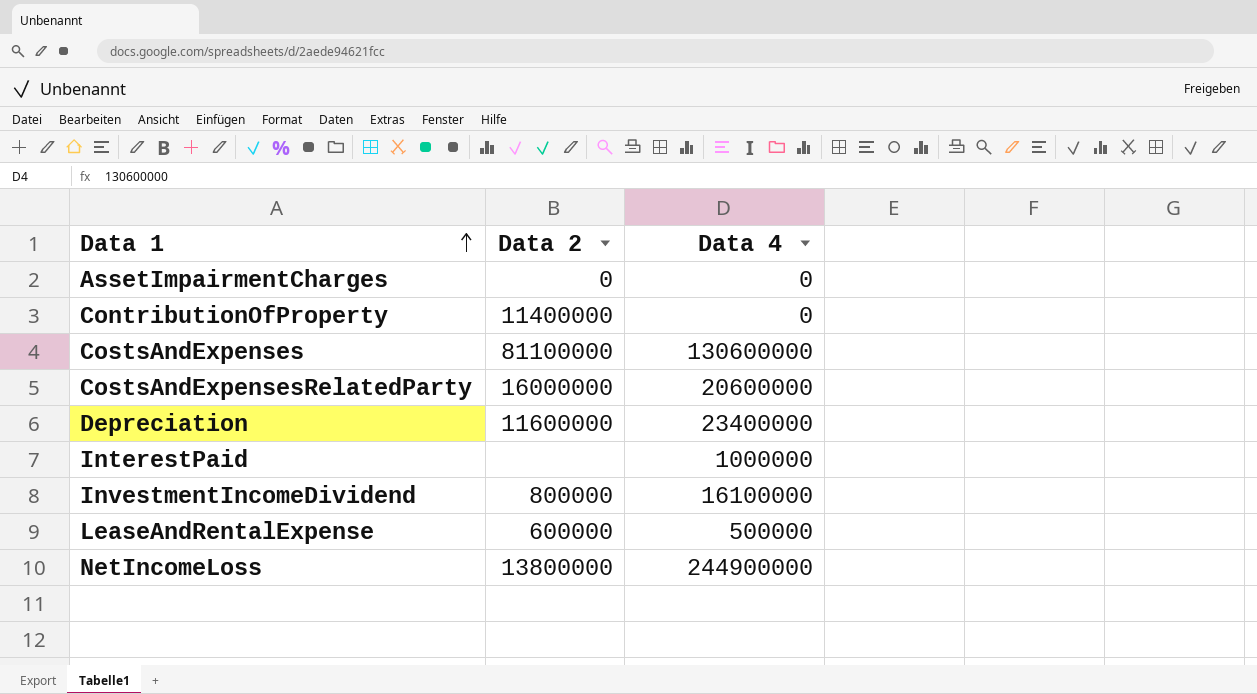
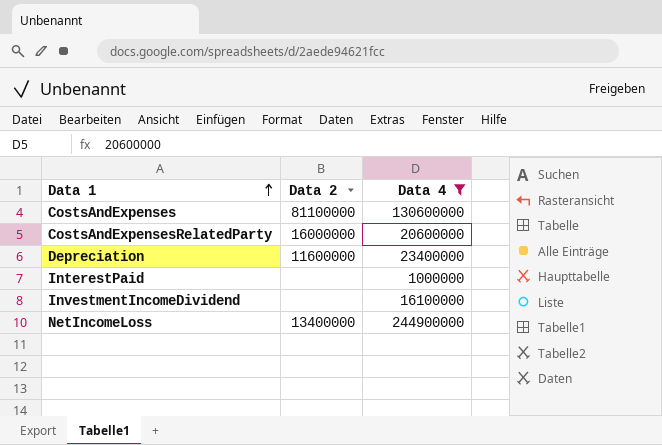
filter: none -> Data 4 >= 1000000
InvestmentIncomeDividend | Data 2: 800000 -> none
NetIncomeLoss | Data 2: 13800000 -> 13400000

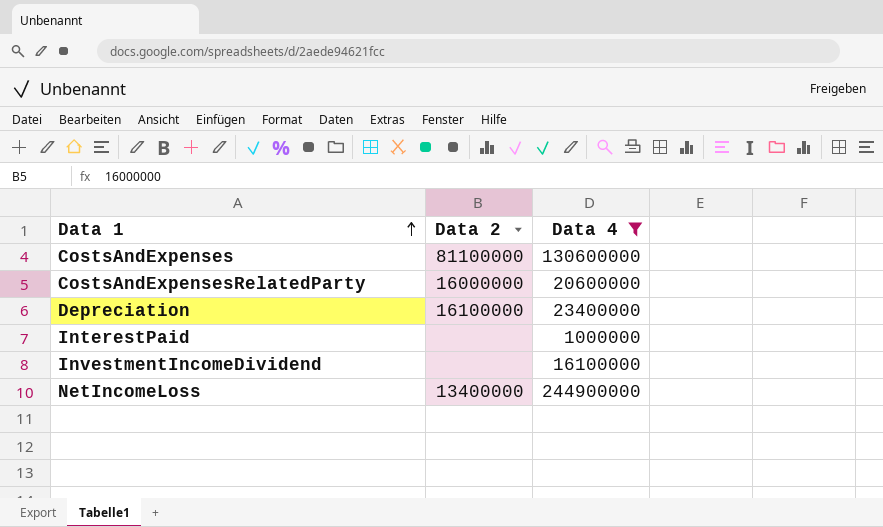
Depreciation | Data 2: 11600000 -> 16100000

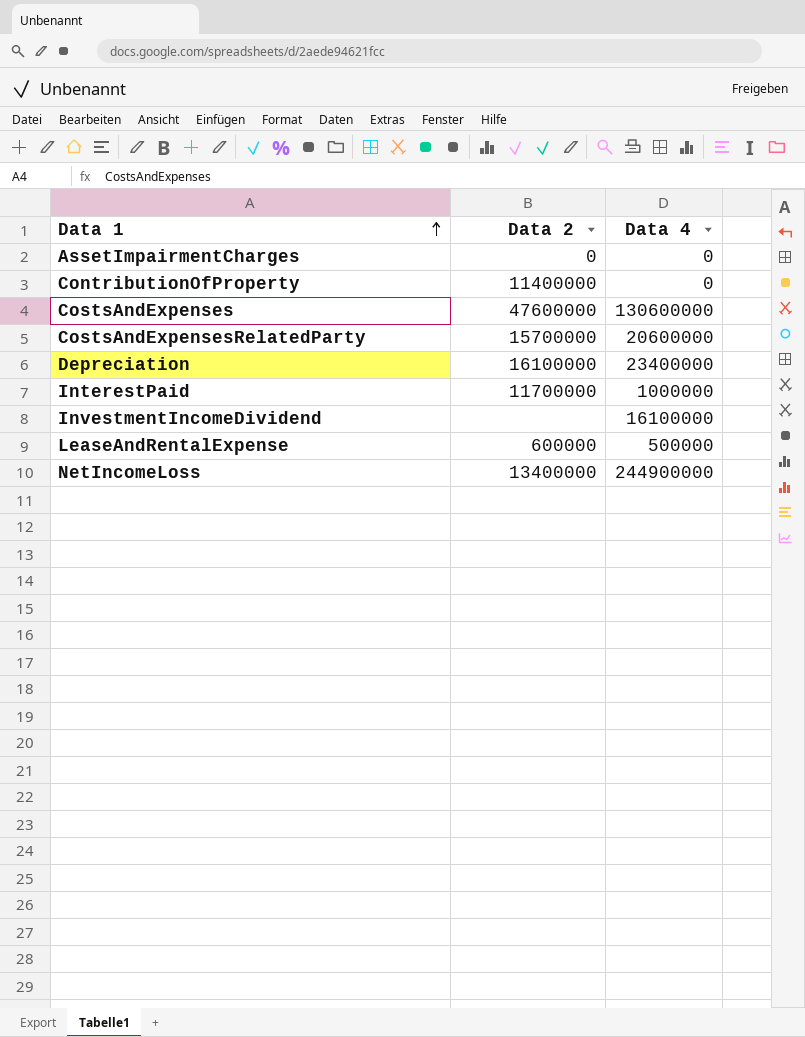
filter: Data 4 >= 1000000 -> none
CostsAndExpenses | Data 2: 81100000 -> 47600000
CostsAndExpensesRelatedParty | Data 2: 16000000 -> 15700000
InterestPaid | Data 2: none -> 11700000

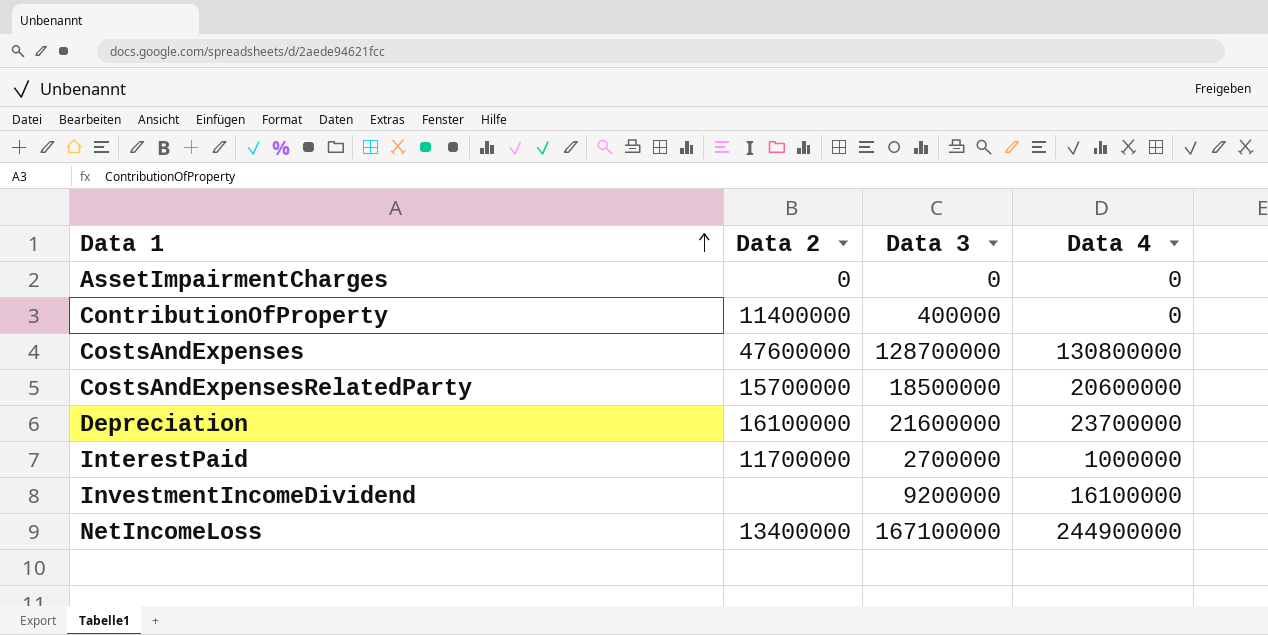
column Data 3 | position: none -> 3
row LeaseAndRentalExpense: 600000 | 500000 -> none
CostsAndExpenses | Data 4: 130600000 -> 130800000
Depreciation | Data 4: 23400000 -> 23700000

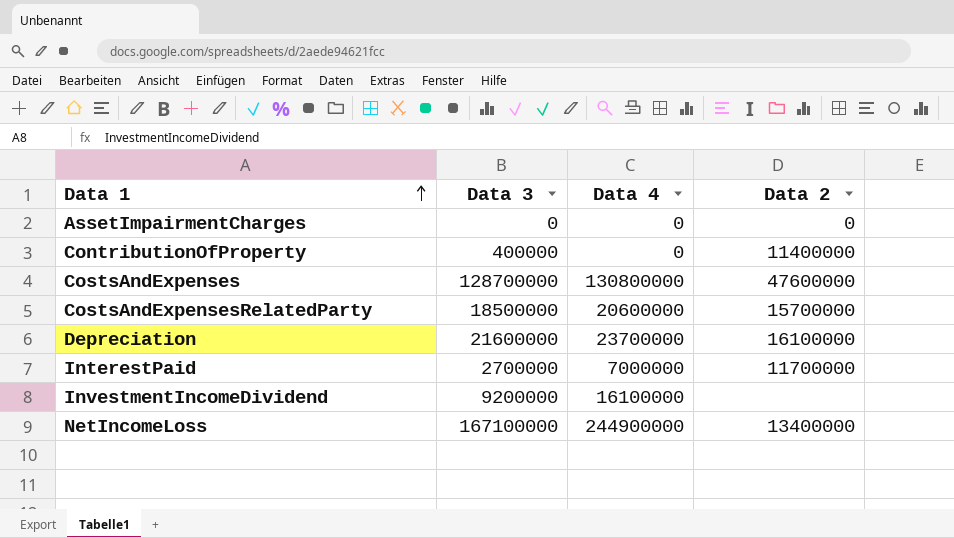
column Data 2 | position: 2 -> 4
InterestPaid | Data 4: 1000000 -> 7000000

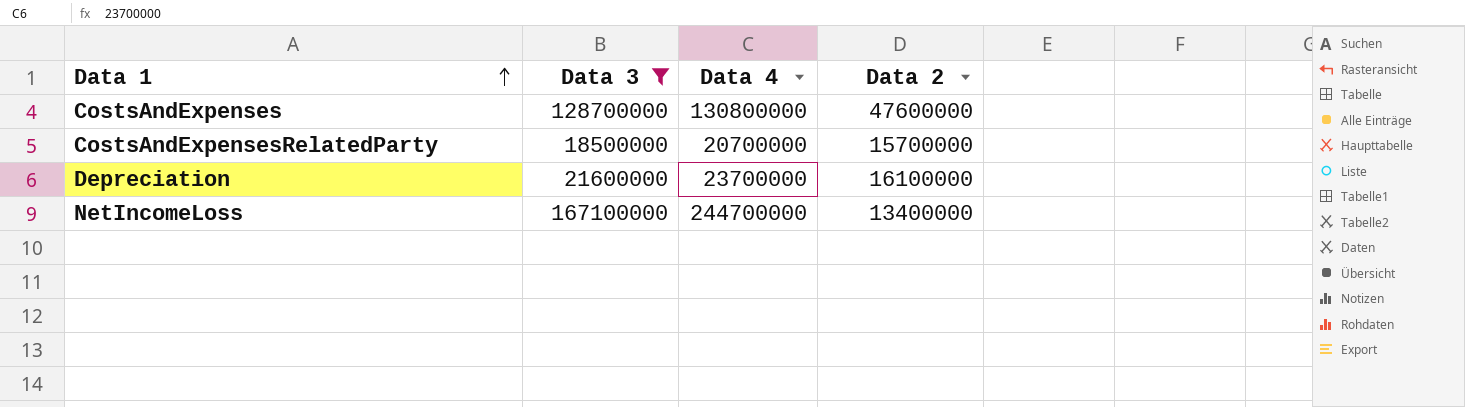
filter: none -> Data 3 >= 18500000
CostsAndExpensesRelatedParty | Data 4: 20600000 -> 20700000
NetIncomeLoss | Data 4: 244900000 -> 244700000

